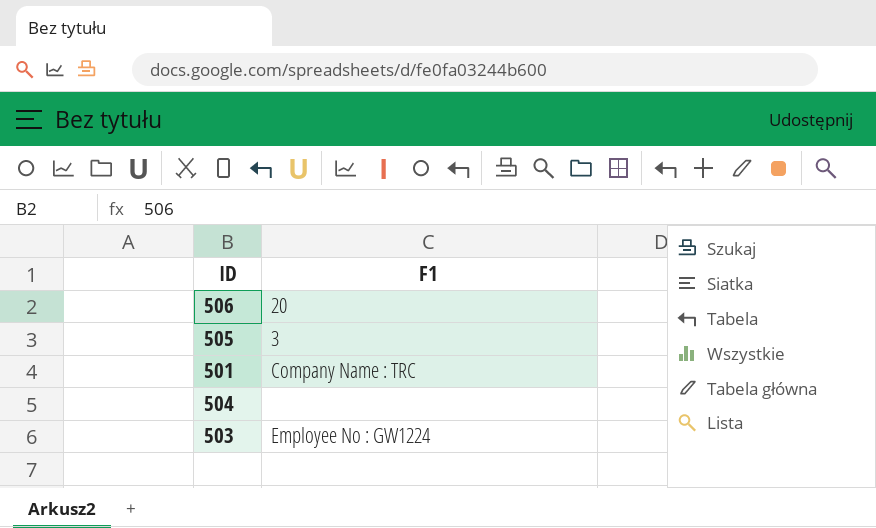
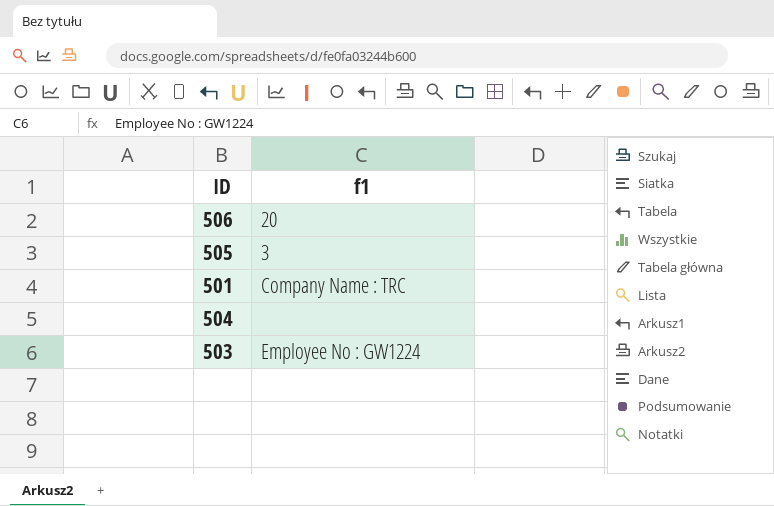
column name: F1 -> f1

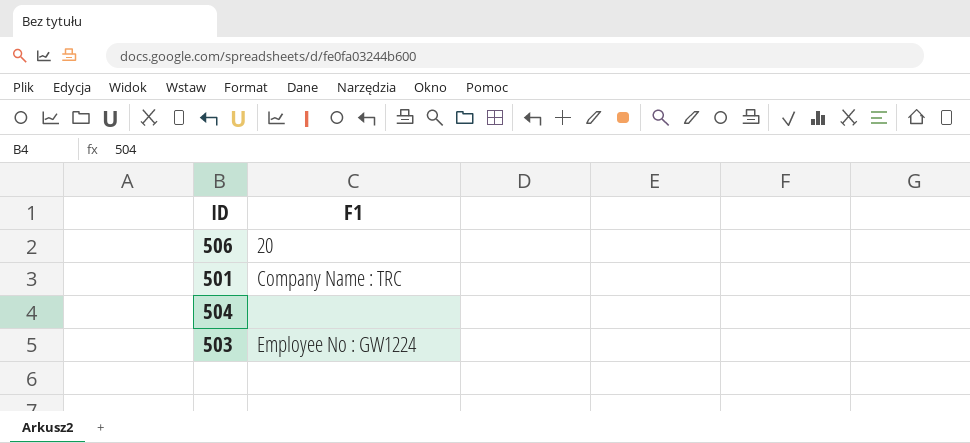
column name: f1 -> F1
row 505: 3 -> none

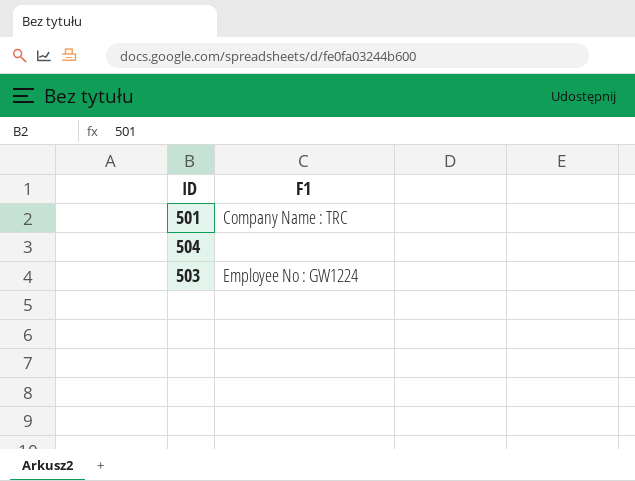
row 506: 20 -> none

